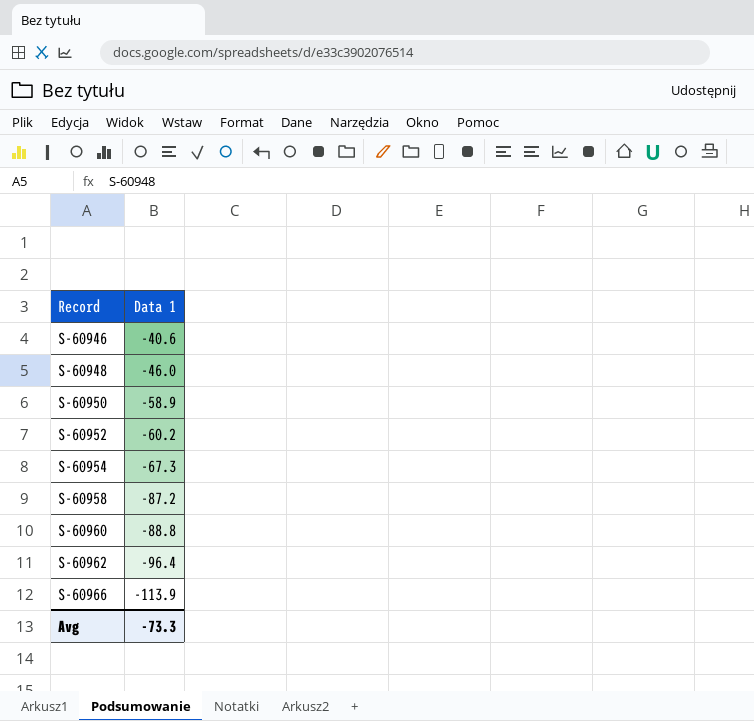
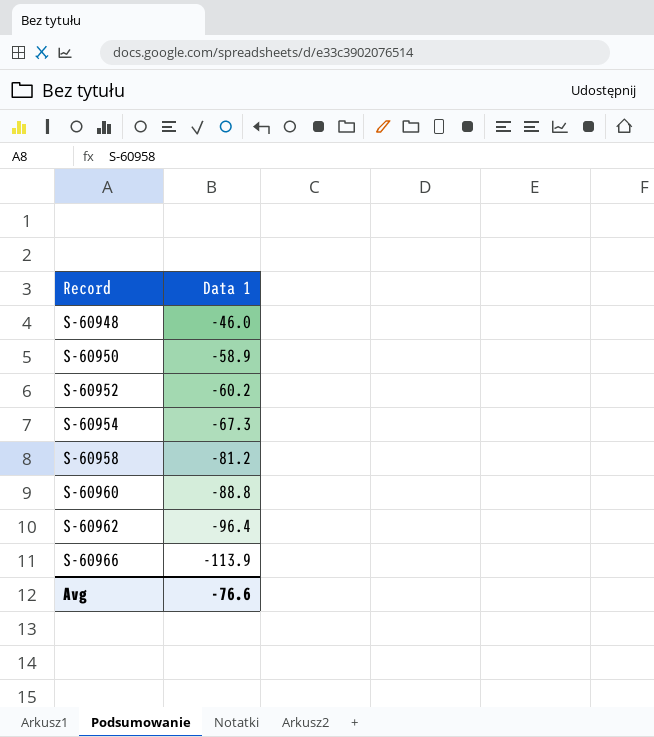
row S-60946: -40.6 -> none
S-60958 | Data 1: -87.2 -> -81.2
Avg | Data 1: -73.3 -> -76.6

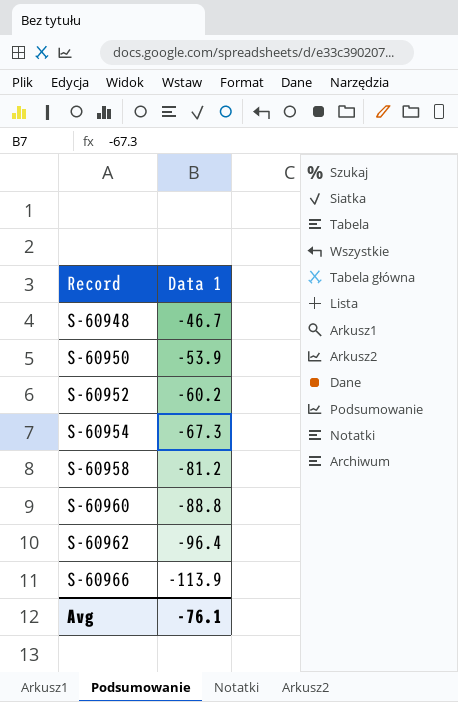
S-60948 | Data 1: -46.0 -> -46.7
S-60950 | Data 1: -58.9 -> -53.9
Avg | Data 1: -76.6 -> -76.1

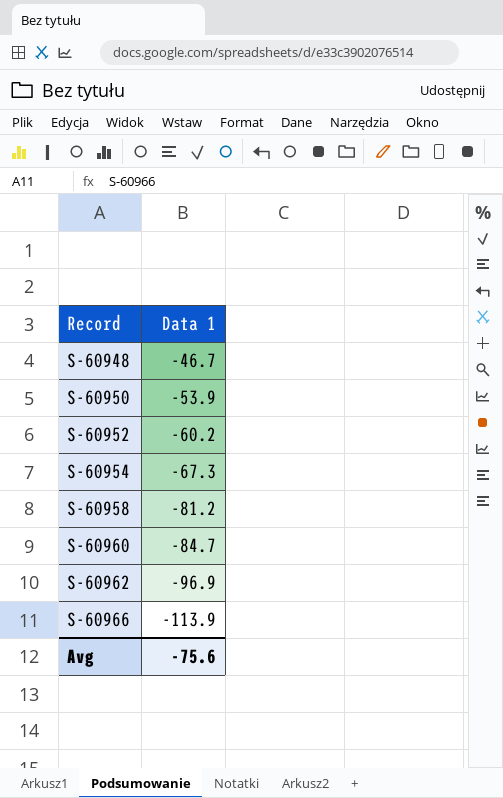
S-60960 | Data 1: -88.8 -> -84.7
S-60962 | Data 1: -96.4 -> -96.9
Avg | Data 1: -76.1 -> -75.6

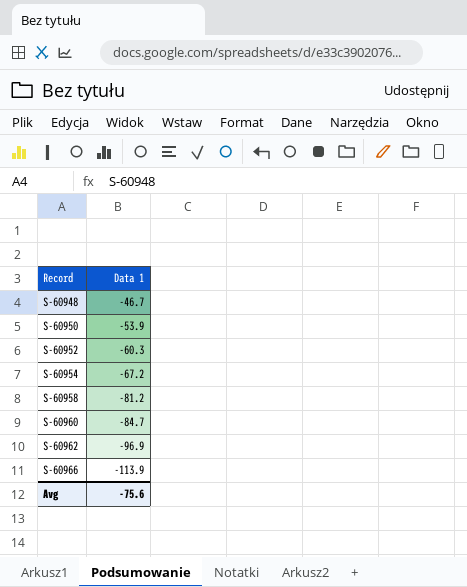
S-60952 | Data 1: -60.2 -> -60.3
S-60954 | Data 1: -67.3 -> -67.2

